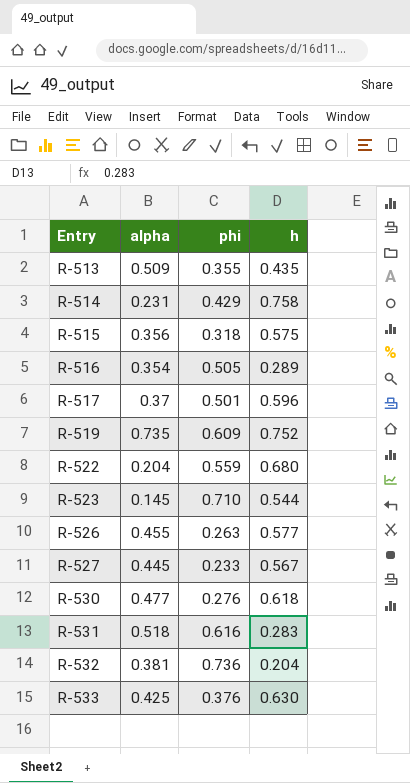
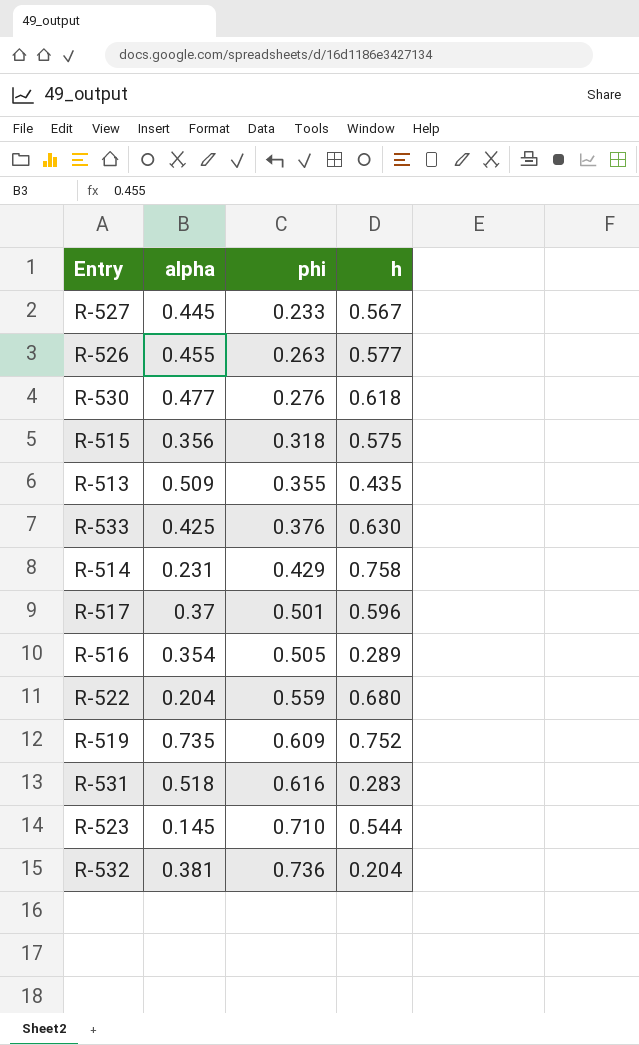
row order: Entry ascending -> phi ascending

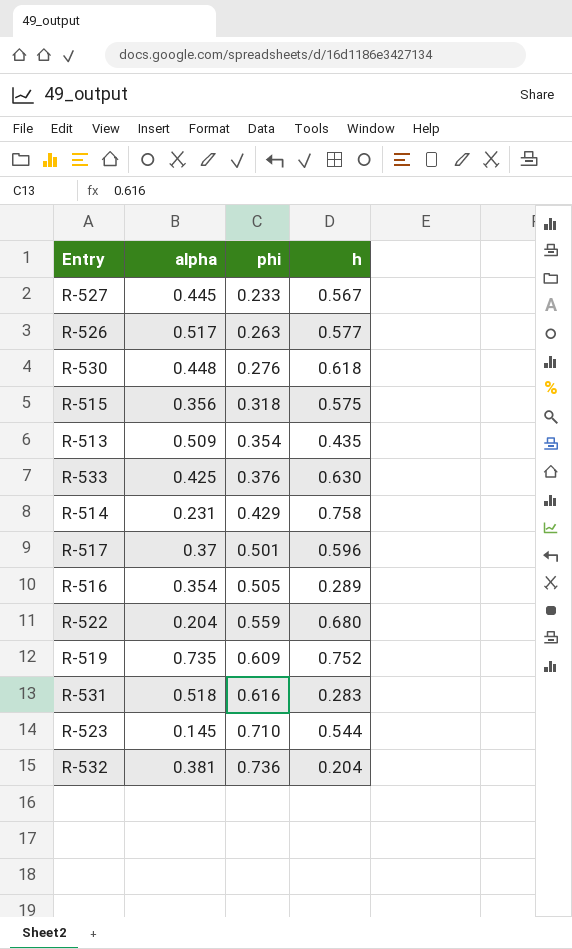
R-526 | alpha: 0.455 -> 0.517
R-530 | alpha: 0.477 -> 0.448
R-513 | phi: 0.355 -> 0.354

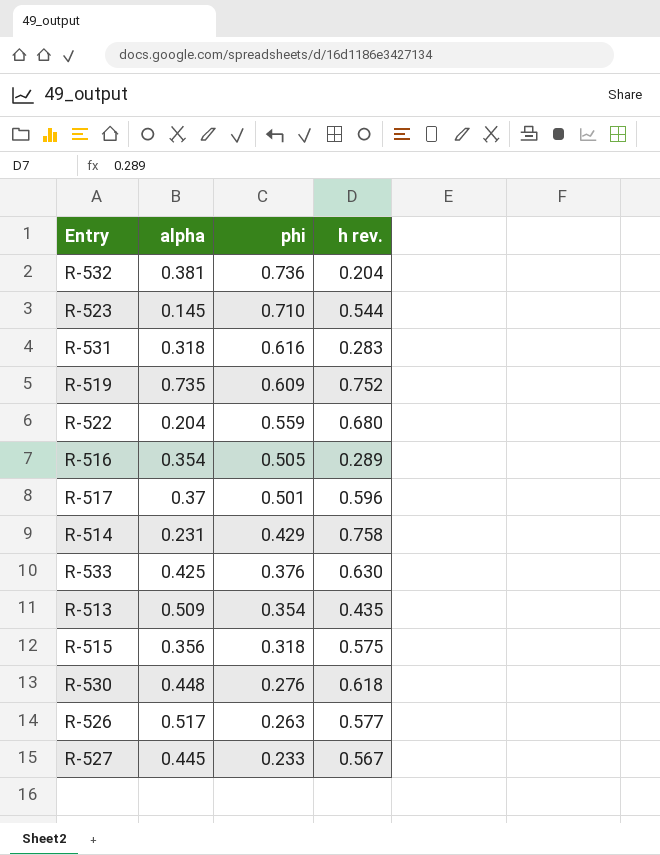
row order: phi ascending -> phi descending
column name: h -> h rev.
R-531 | alpha: 0.518 -> 0.318

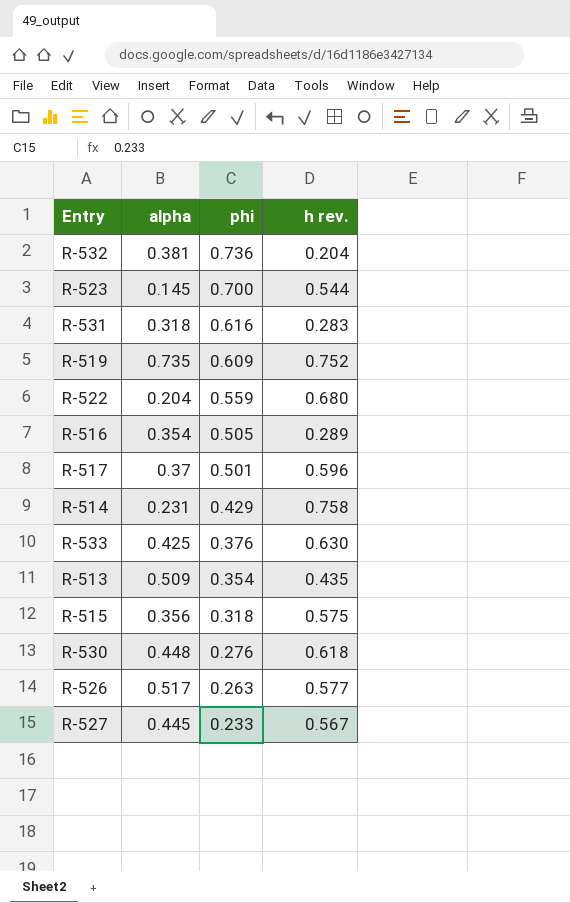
R-523 | phi: 0.710 -> 0.700

